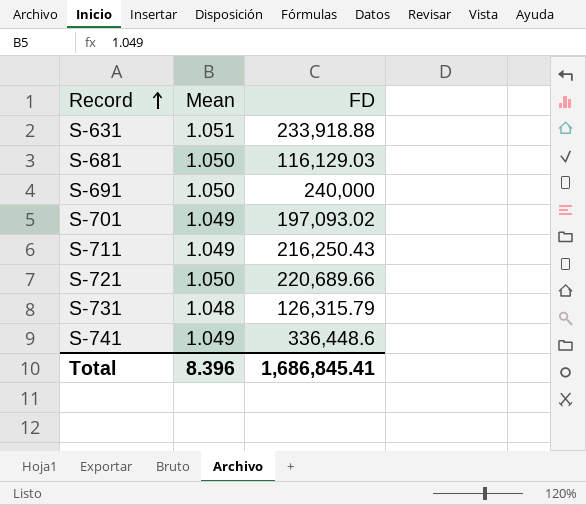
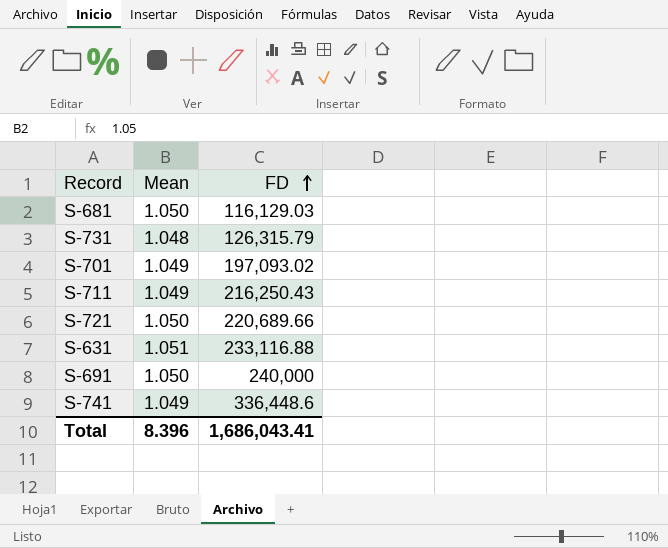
row order: Record ascending -> FD ascending
S-631 | FD: 233,918.88 -> 233,116.88
Total | FD: 1,686,845.41 -> 1,686,043.41

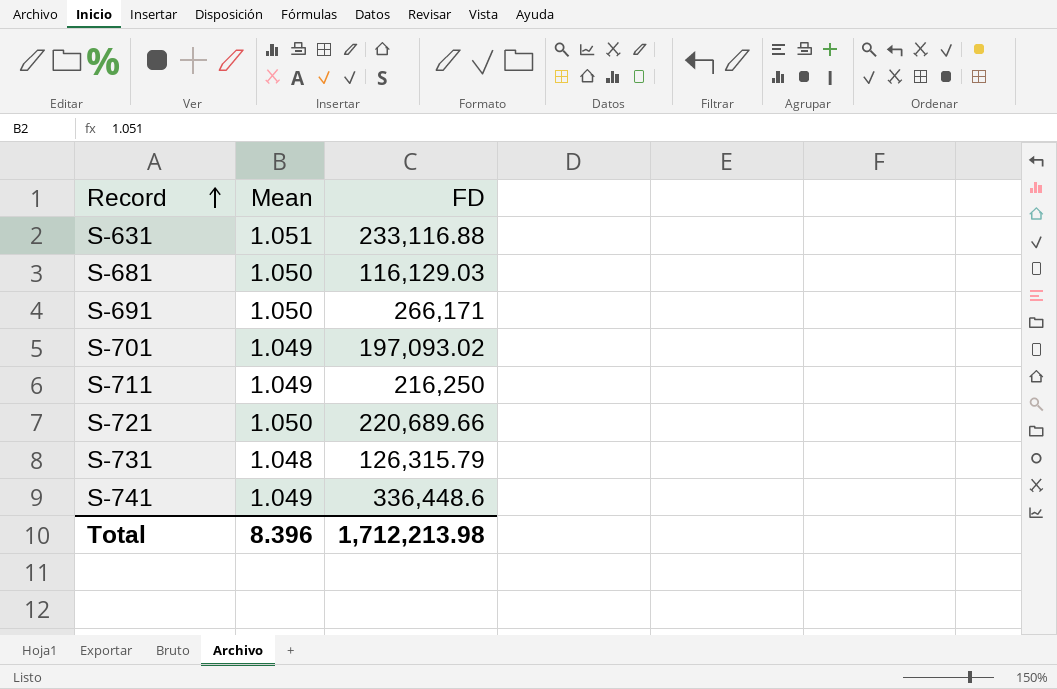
row order: FD ascending -> Record ascending
S-691 | FD: 240,000 -> 266,171
S-711 | FD: 216,250.43 -> 216,250
Total | FD: 1,686,043.41 -> 1,712,213.98

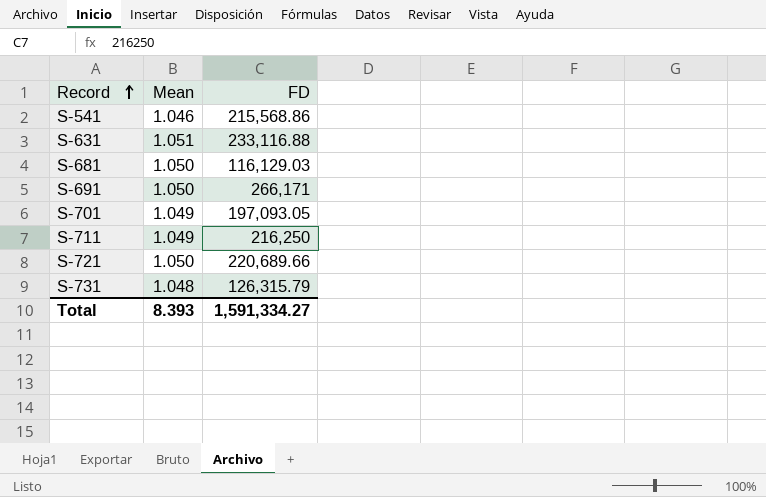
row S-741: 1.049 | 336,448.6 -> none
row S-541: none -> 1.046 | 215,568.86
S-701 | FD: 197,093.02 -> 197,093.05
Total | Mean: 8.396 -> 8.393
Total | FD: 1,712,213.98 -> 1,591,334.27

